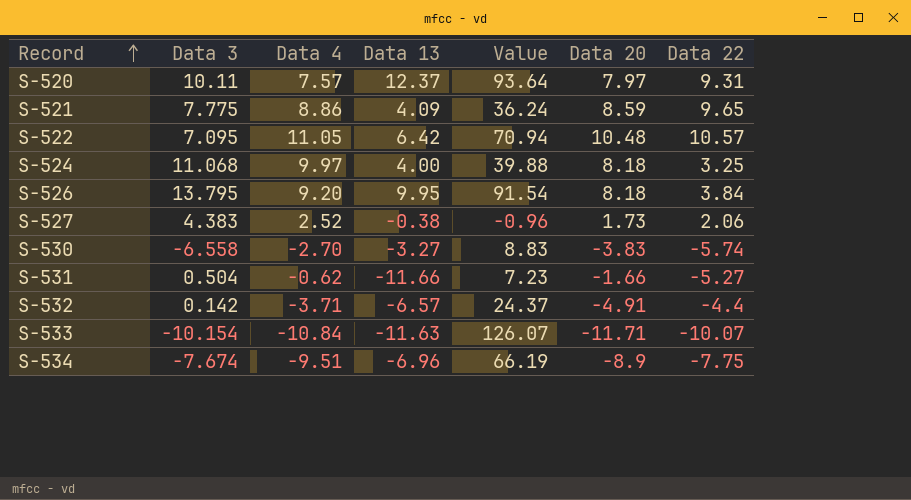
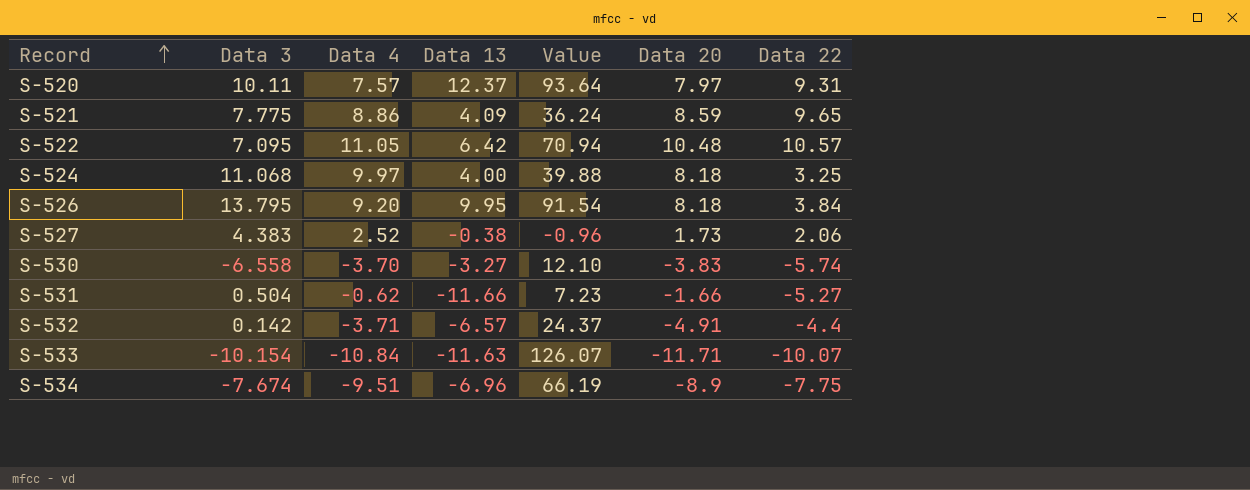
S-530 | Data 4: -2.70 -> -3.70
S-530 | Value: 8.83 -> 12.10

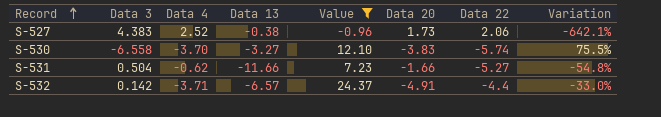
filter: none -> Value <= 24.37
column Variation | formula: none -> ([Data 22] - [Data 13]) / [Data 13]

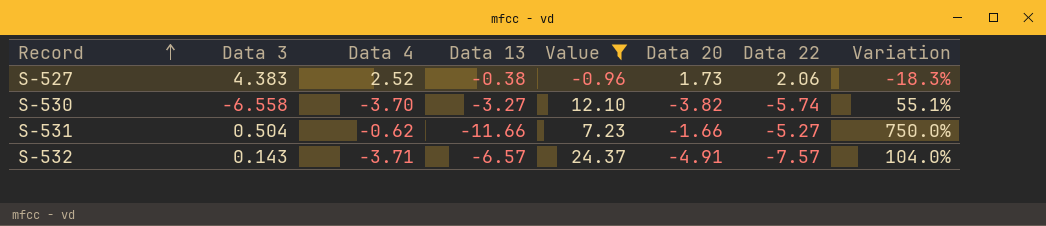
column Variation | formula: ([Data 22] - [Data 13]) / [Data 13] -> ([Data 22] - [Data 4]) / [Data 4]
S-530 | Data 20: -3.83 -> -3.82
S-532 | Data 3: 0.142 -> 0.143
S-532 | Data 22: -4.4 -> -7.57

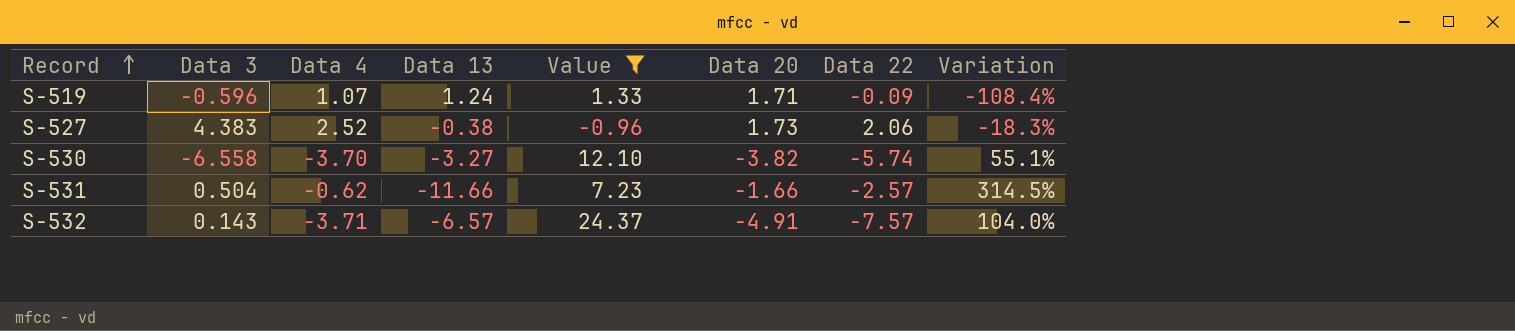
row S-519: none -> -0.596 | 1.07 | 1.24 | 1.33 | 1.71 | -0.09 | -108.4%
S-531 | Data 22: -5.27 -> -2.57
S-531 | Variation: 750.0% -> 314.5%

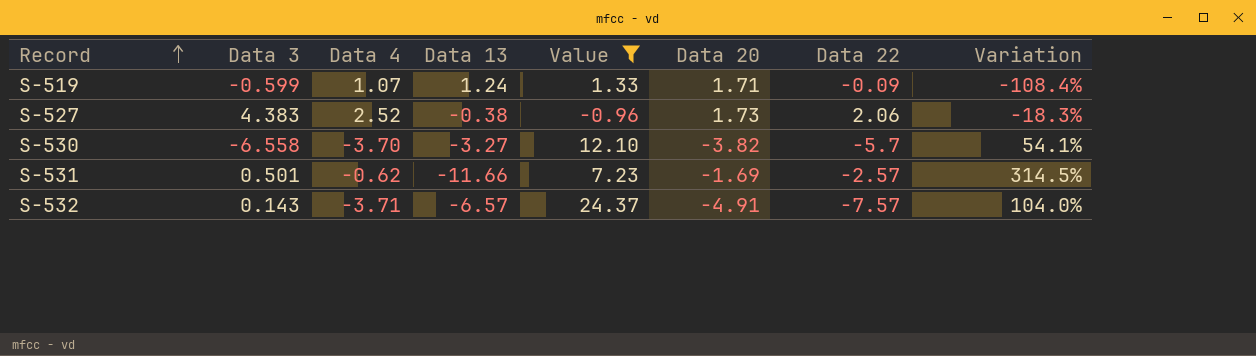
S-519 | Data 3: -0.596 -> -0.599
S-530 | Data 22: -5.74 -> -5.7
S-530 | Variation: 55.1% -> 54.1%
S-531 | Data 3: 0.504 -> 0.501
S-531 | Data 20: -1.66 -> -1.69

